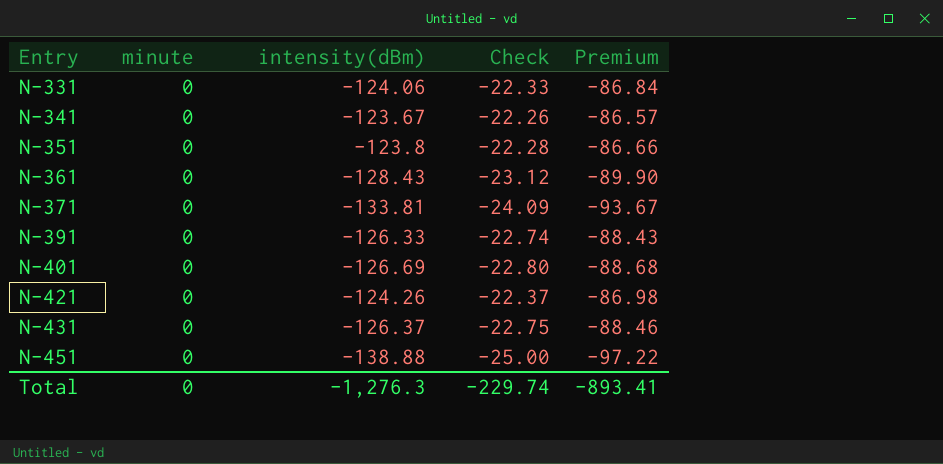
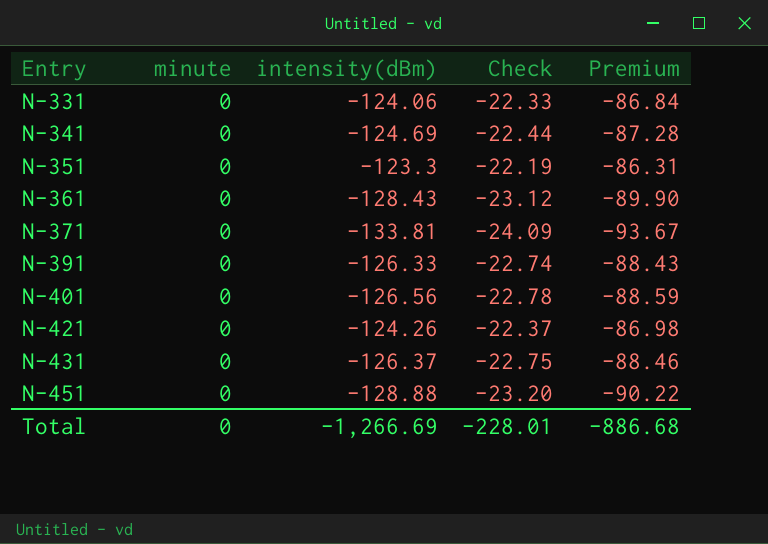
N-341 | intensity(dBm): -123.67 -> -124.69
N-341 | Check: -22.26 -> -22.44
N-341 | Premium: -86.57 -> -87.28
N-351 | intensity(dBm): -123.8 -> -123.3
N-351 | Check: -22.28 -> -22.19
N-351 | Premium: -86.66 -> -86.31
N-401 | intensity(dBm): -126.69 -> -126.56
N-401 | Check: -22.80 -> -22.78
N-401 | Premium: -88.68 -> -88.59
N-451 | intensity(dBm): -138.88 -> -128.88
N-451 | Check: -25.00 -> -23.20
N-451 | Premium: -97.22 -> -90.22
Total | intensity(dBm): -1,276.3 -> -1,266.69
Total | Check: -229.74 -> -228.01
Total | Premium: -893.41 -> -886.68

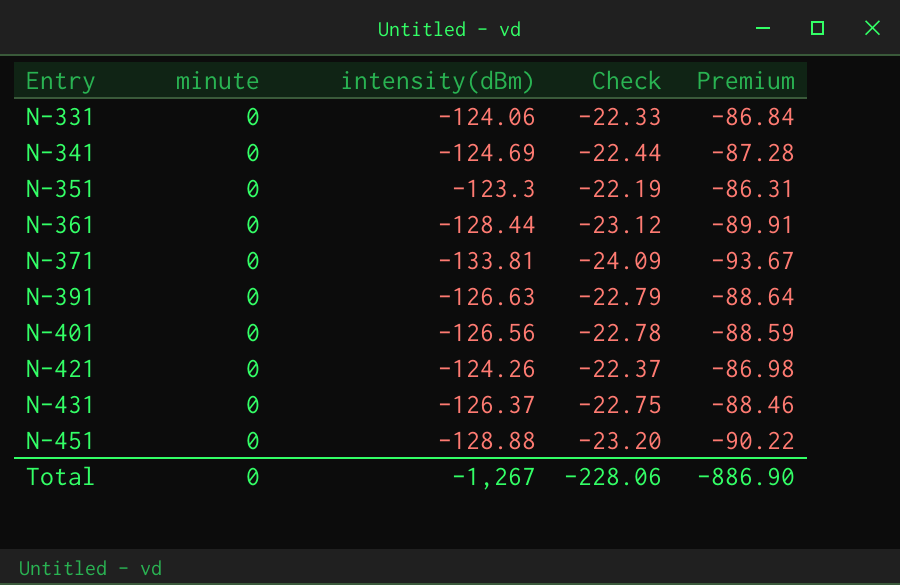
N-361 | intensity(dBm): -128.43 -> -128.44
N-361 | Premium: -89.90 -> -89.91
N-391 | intensity(dBm): -126.33 -> -126.63
N-391 | Check: -22.74 -> -22.79
N-391 | Premium: -88.43 -> -88.64
Total | intensity(dBm): -1,266.69 -> -1,267
Total | Check: -228.01 -> -228.06
Total | Premium: -886.68 -> -886.90

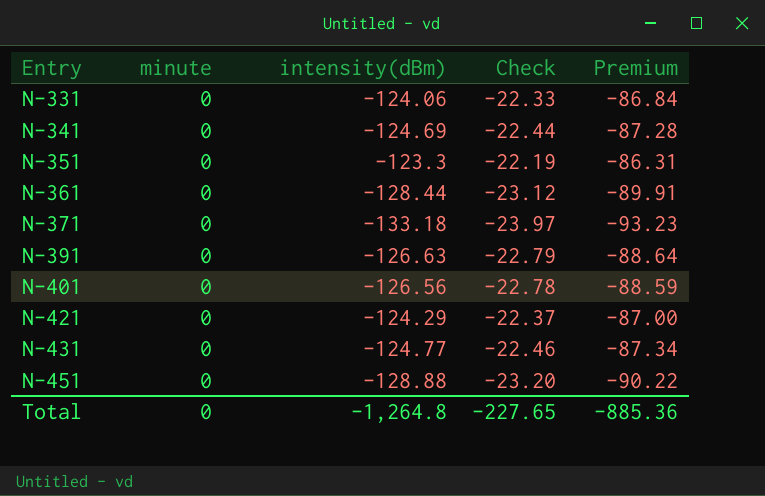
N-371 | intensity(dBm): -133.81 -> -133.18
N-371 | Check: -24.09 -> -23.97
N-371 | Premium: -93.67 -> -93.23
N-421 | intensity(dBm): -124.26 -> -124.29
N-421 | Premium: -86.98 -> -87.00
N-431 | intensity(dBm): -126.37 -> -124.77
N-431 | Check: -22.75 -> -22.46
N-431 | Premium: -88.46 -> -87.34
Total | intensity(dBm): -1,267 -> -1,264.8
Total | Check: -228.06 -> -227.65
Total | Premium: -886.90 -> -885.36

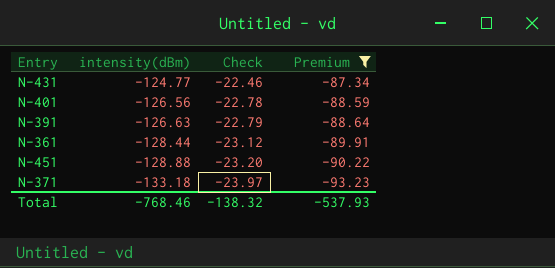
filter: none -> Premium <= -87.34
row order: Entry ascending -> intensity(dBm) descending
column minute | position: 2 -> none
Total | intensity(dBm): -1,264.8 -> -768.46
Total | Check: -227.65 -> -138.32
Total | Premium: -885.36 -> -537.93

